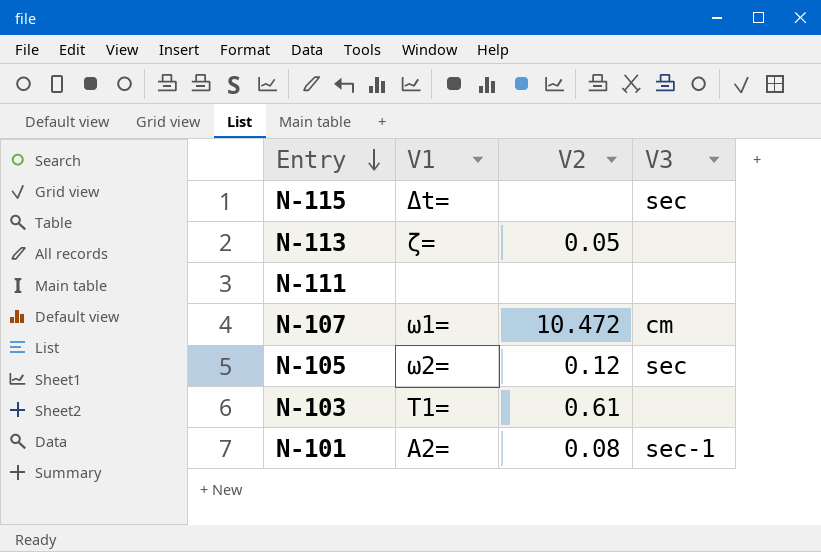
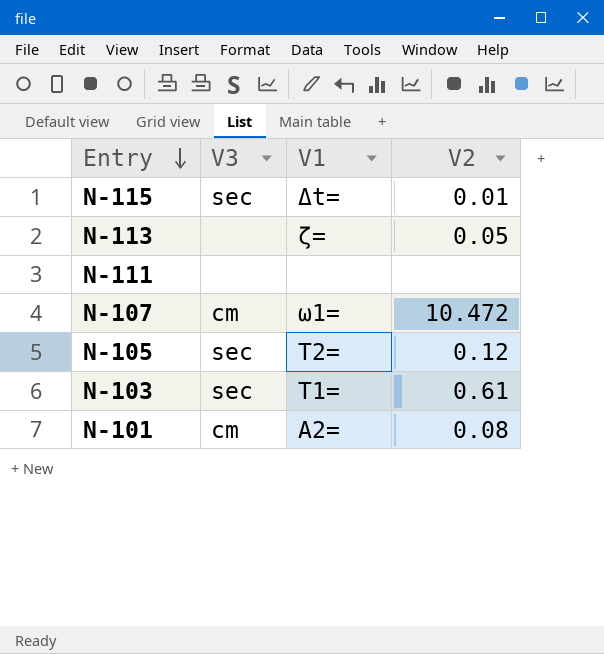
column V3 | position: 4 -> 2
N-115 | V2: none -> 0.01
N-105 | V1: ω2= -> T2=
N-103 | V3: none -> sec
N-101 | V3: sec-1 -> cm

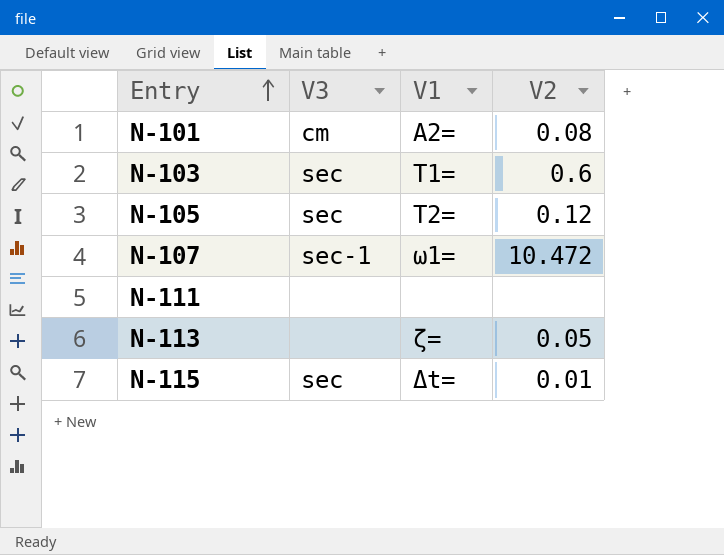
row order: Entry descending -> Entry ascending
N-103 | V2: 0.61 -> 0.6
N-107 | V3: cm -> sec-1

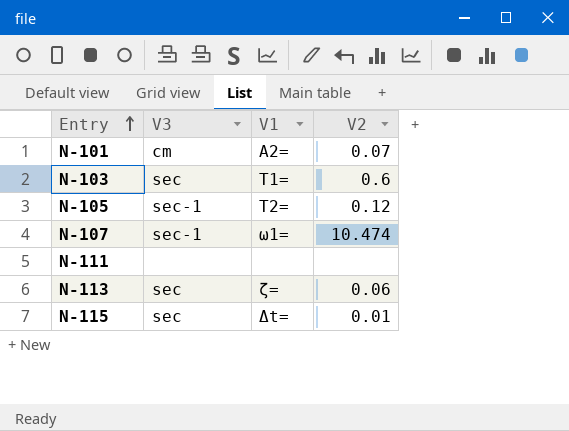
N-101 | V2: 0.08 -> 0.07
N-105 | V3: sec -> sec-1
N-107 | V2: 10.472 -> 10.474
N-113 | V3: none -> sec
N-113 | V2: 0.05 -> 0.06

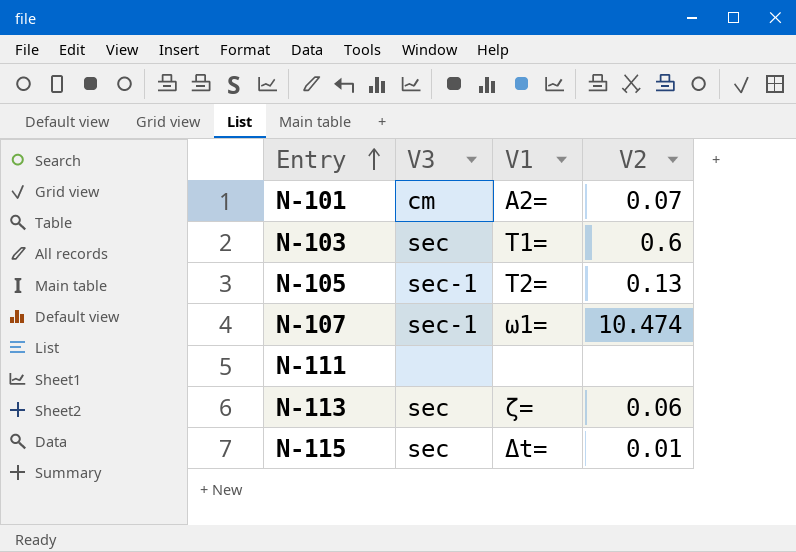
N-105 | V2: 0.12 -> 0.13

